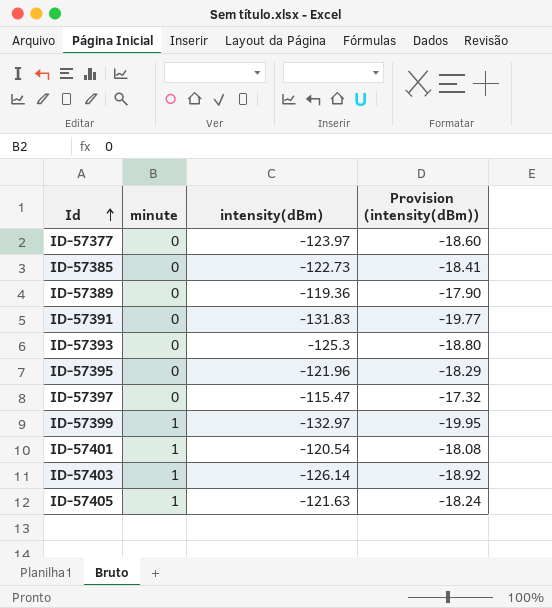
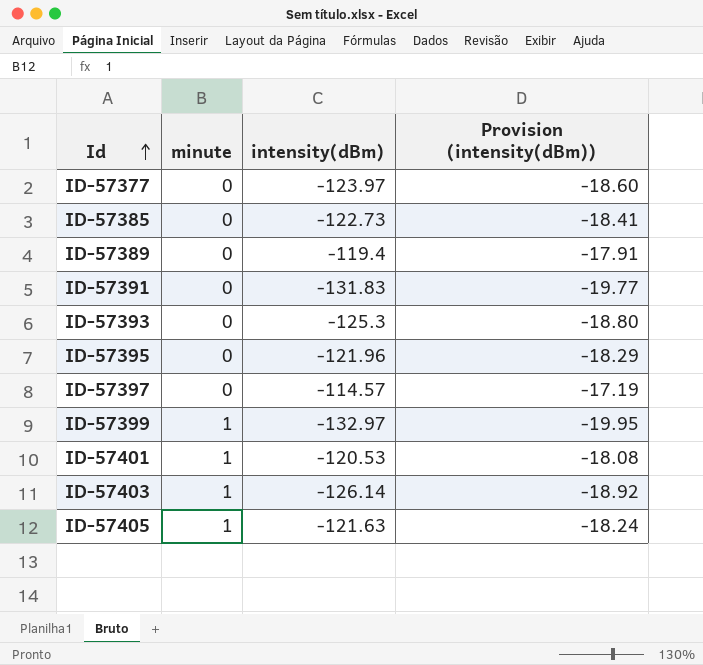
ID-57389 | intensity(dBm): -119.36 -> -119.4
ID-57389 | Provision (intensity(dBm)): -17.90 -> -17.91
ID-57397 | intensity(dBm): -115.47 -> -114.57
ID-57397 | Provision (intensity(dBm)): -17.32 -> -17.19
ID-57401 | intensity(dBm): -120.54 -> -120.53

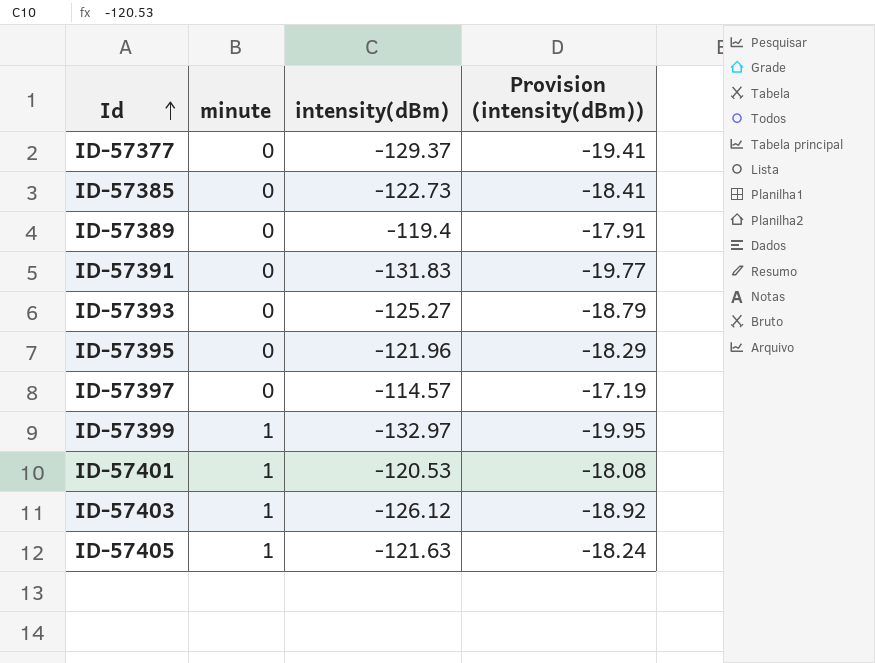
ID-57377 | intensity(dBm): -123.97 -> -129.37
ID-57377 | Provision (intensity(dBm)): -18.60 -> -19.41
ID-57393 | intensity(dBm): -125.3 -> -125.27
ID-57393 | Provision (intensity(dBm)): -18.80 -> -18.79
ID-57403 | intensity(dBm): -126.14 -> -126.12

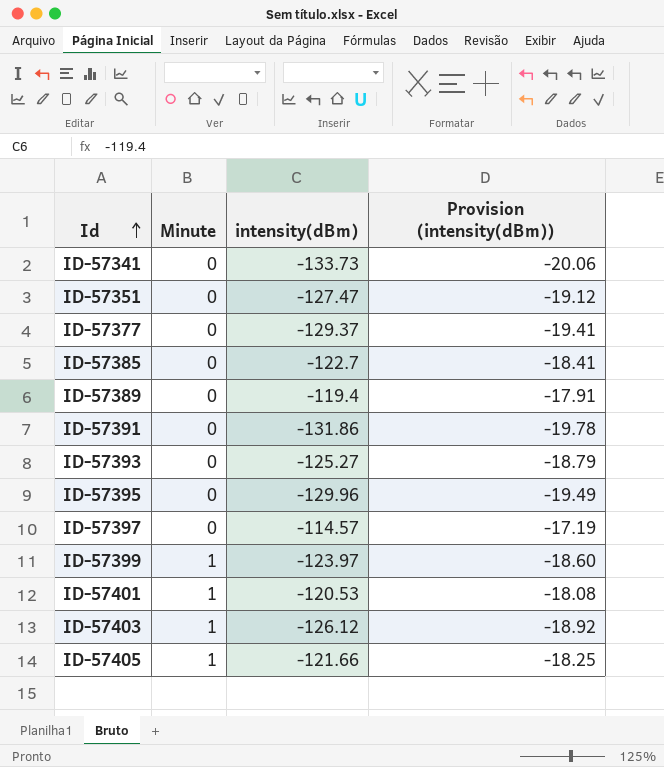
column name: minute -> Minute
row ID-57341: none -> 0 | -133.73 | -20.06
row ID-57351: none -> 0 | -127.47 | -19.12
ID-57385 | intensity(dBm): -122.73 -> -122.7
ID-57391 | intensity(dBm): -131.83 -> -131.86
ID-57391 | Provision (intensity(dBm)): -19.77 -> -19.78
ID-57395 | intensity(dBm): -121.96 -> -129.96
ID-57395 | Provision (intensity(dBm)): -18.29 -> -19.49
ID-57399 | intensity(dBm): -132.97 -> -123.97
ID-57399 | Provision (intensity(dBm)): -19.95 -> -18.60
ID-57405 | intensity(dBm): -121.63 -> -121.66
ID-57405 | Provision (intensity(dBm)): -18.24 -> -18.25

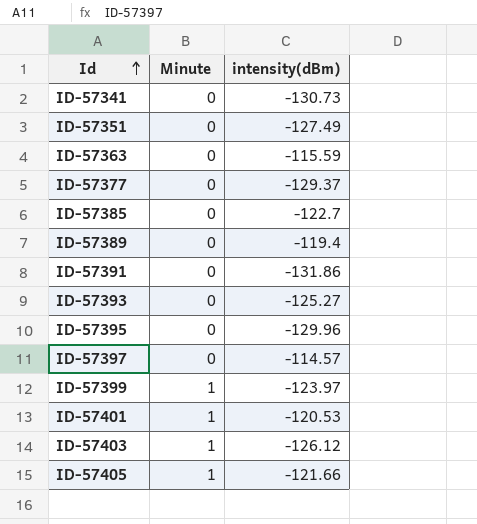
column Provision (intensity(dBm)) | formula: [intensity(dBm)] * 0.15 -> none
ID-57341 | intensity(dBm): -133.73 -> -130.73
ID-57351 | intensity(dBm): -127.47 -> -127.49
row ID-57363: none -> 0 | -115.59

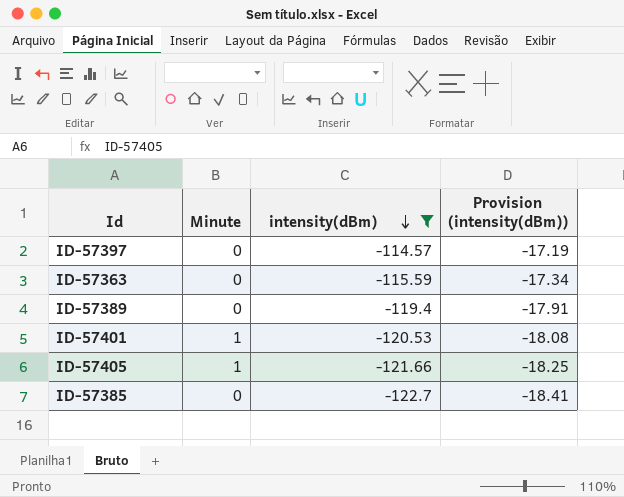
filter: none -> intensity(dBm) >= -122.7
row order: Id ascending -> intensity(dBm) descending
column Provision (intensity(dBm)) | formula: none -> [intensity(dBm)] * 0.15

